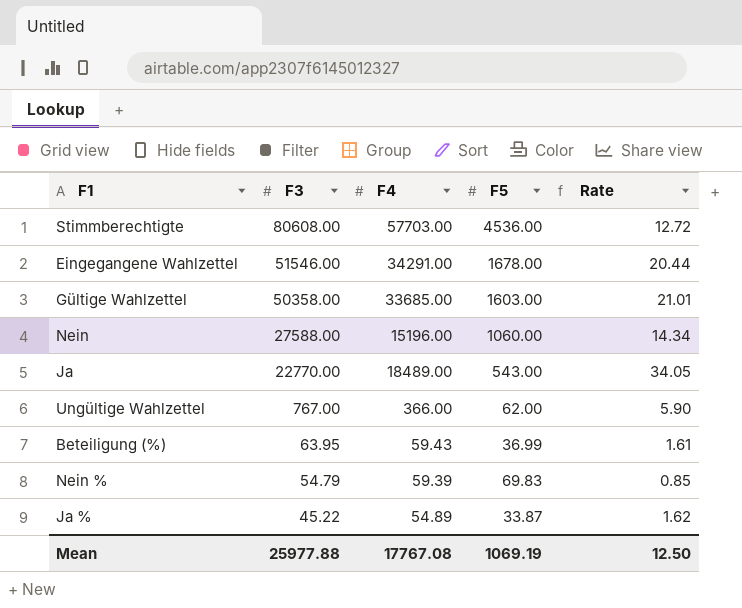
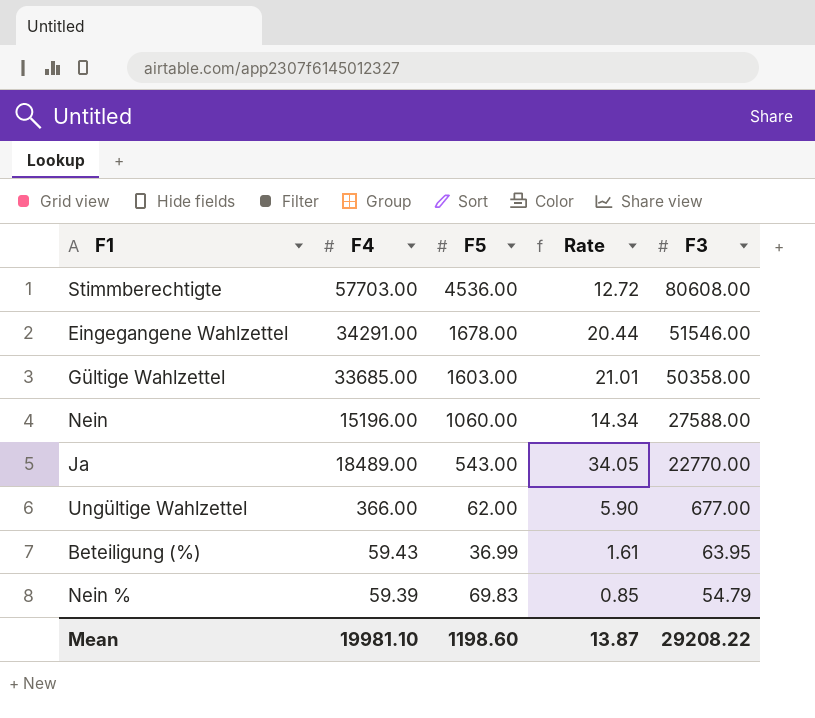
column F3 | position: 2 -> 5
row Ja %: 45.22 | 54.89 | 33.87 | 1.62 -> none
Ungültige Wahlzettel | F3: 767.00 -> 677.00
Mean | F4: 17767.08 -> 19981.10
Mean | F5: 1069.19 -> 1198.60
Mean | Rate: 12.50 -> 13.87
Mean | F3: 25977.88 -> 29208.22

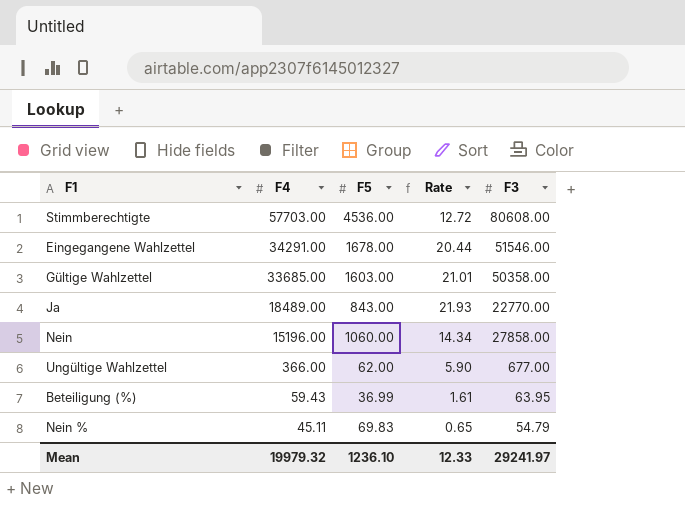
row order: F3 descending -> F4 descending
Ja | F5: 543.00 -> 843.00
Ja | Rate: 34.05 -> 21.93
Nein | F3: 27588.00 -> 27858.00
Nein % | F4: 59.39 -> 45.11
Nein % | Rate: 0.85 -> 0.65
Mean | F4: 19981.10 -> 19979.32
Mean | F5: 1198.60 -> 1236.10
Mean | Rate: 13.87 -> 12.33
Mean | F3: 29208.22 -> 29241.97

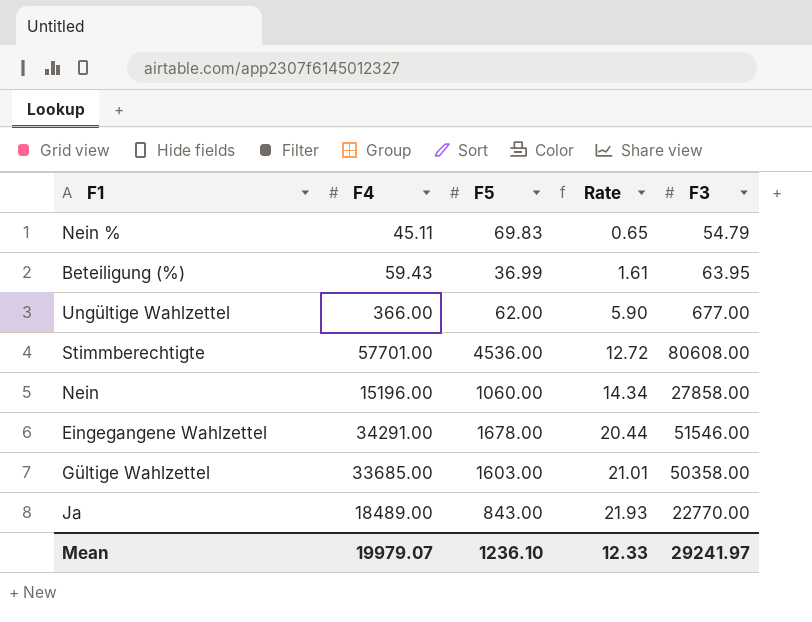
row order: F4 descending -> Rate ascending
Stimmberechtigte | F4: 57703.00 -> 57701.00
Mean | F4: 19979.32 -> 19979.07

